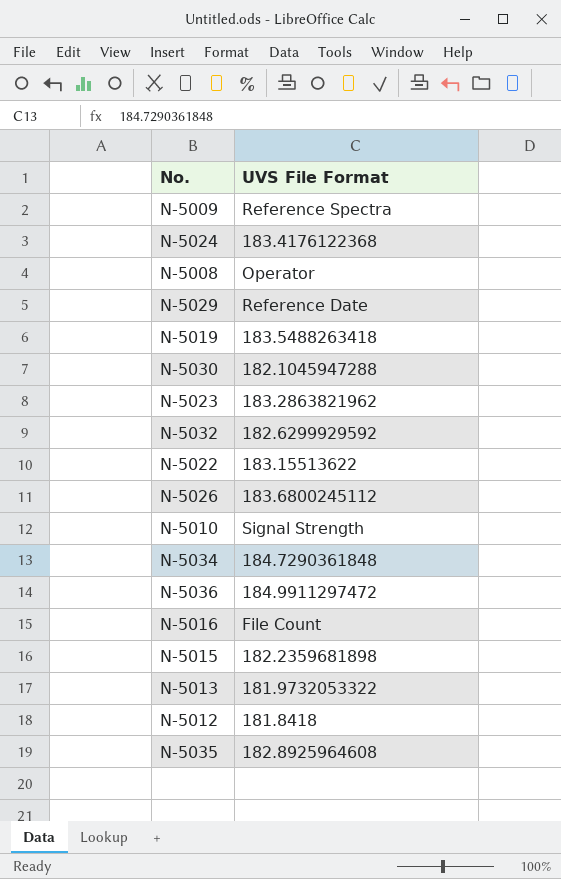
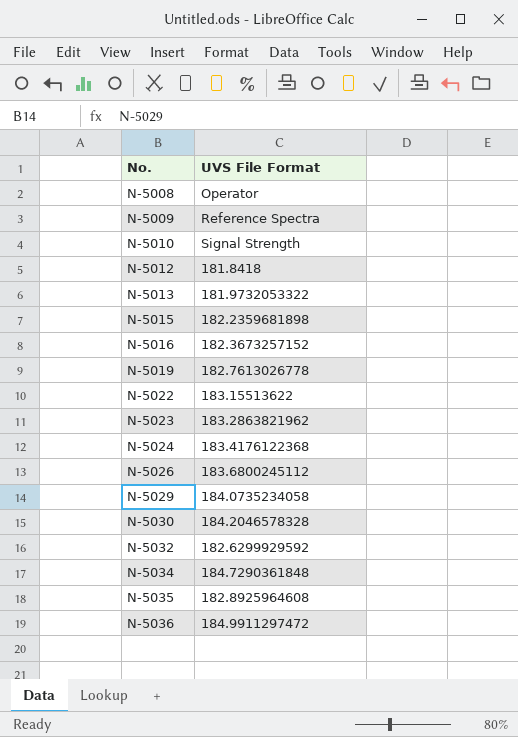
row order: none -> No. ascending
N-5016 | UVS File Format: File Count -> 182.3673257152
N-5019 | UVS File Format: 183.5488263418 -> 182.7613026778
N-5029 | UVS File Format: Reference Date -> 184.0735234058
N-5030 | UVS File Format: 182.1045947288 -> 184.2046578328

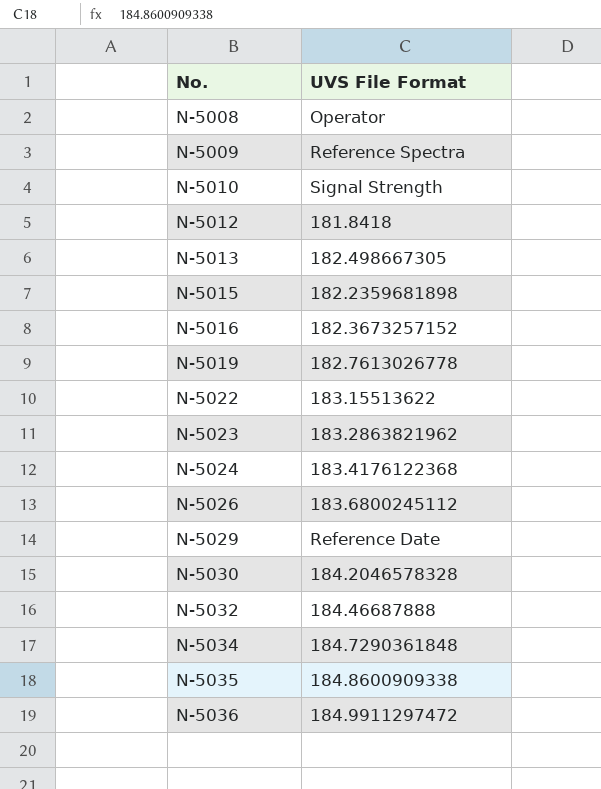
N-5013 | UVS File Format: 181.9732053322 -> 182.498667305
N-5029 | UVS File Format: 184.0735234058 -> Reference Date
N-5032 | UVS File Format: 182.6299929592 -> 184.46687888
N-5035 | UVS File Format: 182.8925964608 -> 184.8600909338

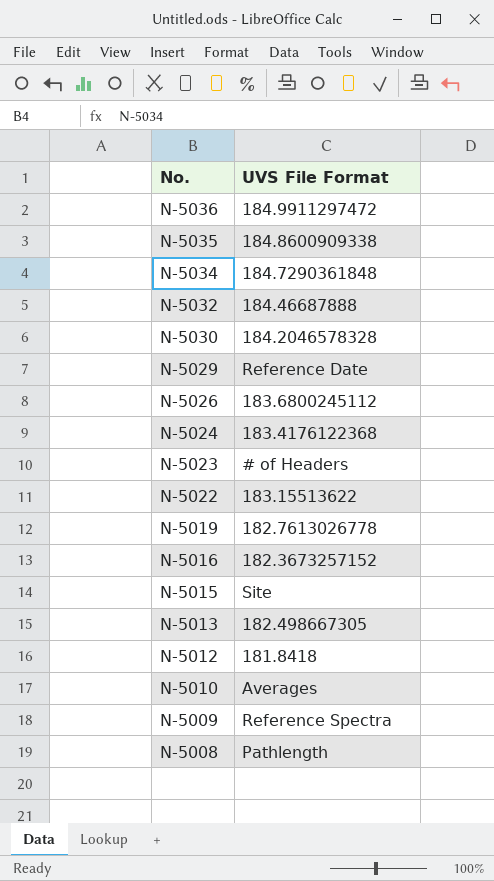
row order: No. ascending -> No. descending
N-5023 | UVS File Format: 183.2863821962 -> # of Headers
N-5015 | UVS File Format: 182.2359681898 -> Site
N-5010 | UVS File Format: Signal Strength -> Averages
N-5008 | UVS File Format: Operator -> Pathlength

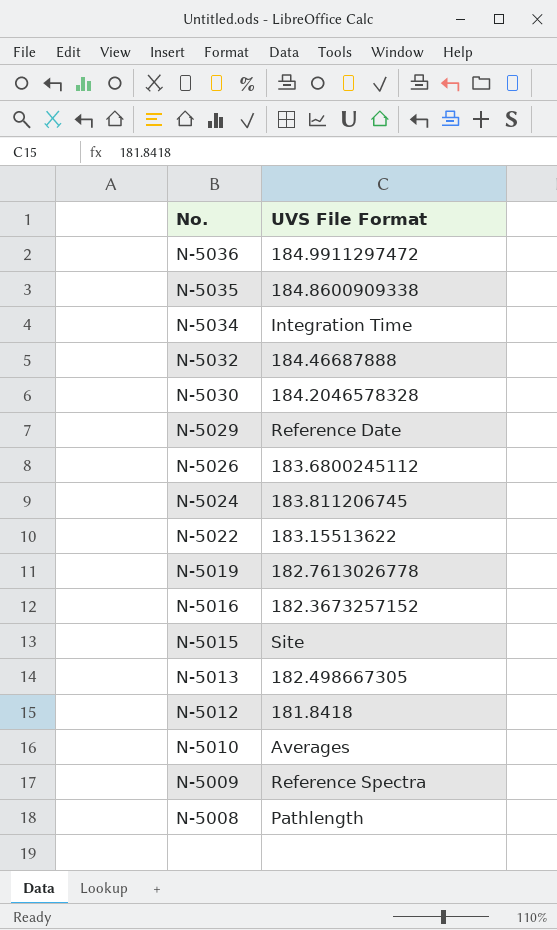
row N-5023: # of Headers -> none
N-5034 | UVS File Format: 184.7290361848 -> Integration Time
N-5024 | UVS File Format: 183.4176122368 -> 183.811206745

